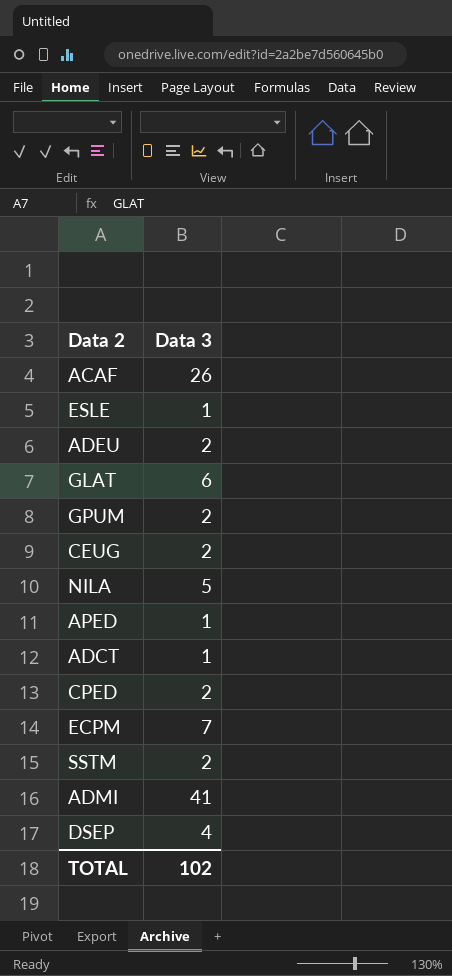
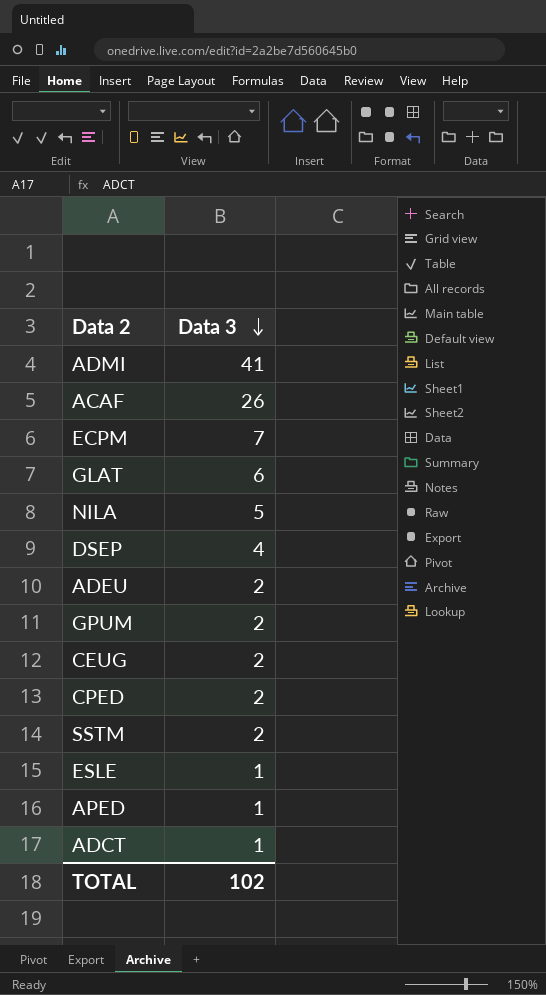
row order: none -> Data 3 descending

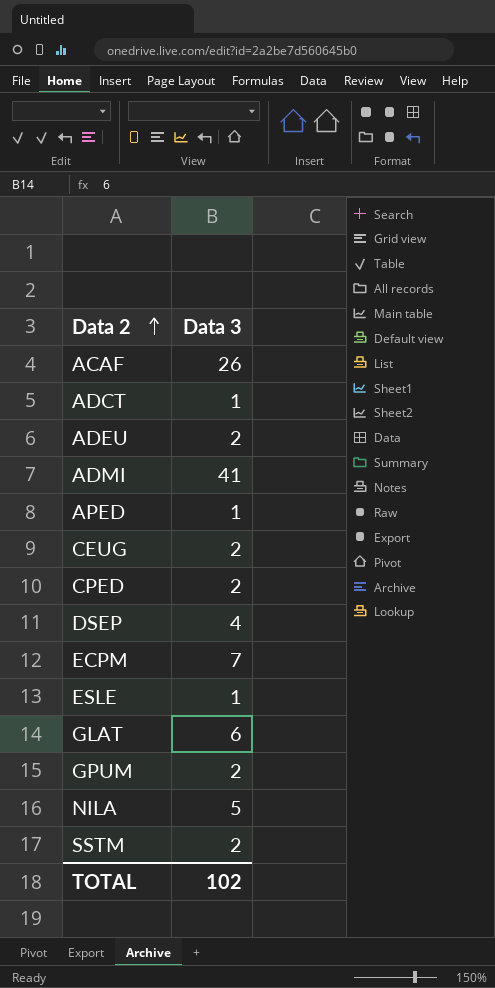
row order: Data 3 descending -> Data 2 ascending

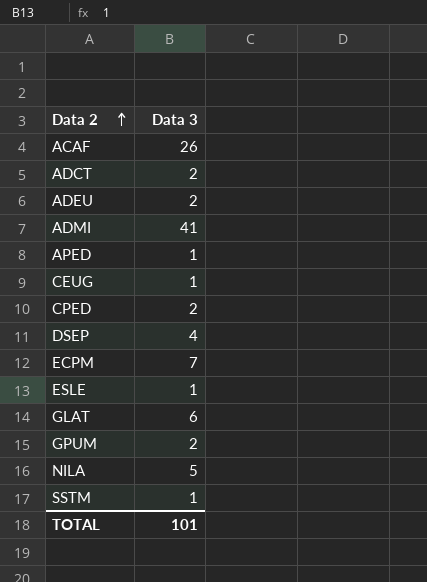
ADCT | Data 3: 1 -> 2
CEUG | Data 3: 2 -> 1
SSTM | Data 3: 2 -> 1
TOTAL | Data 3: 102 -> 101

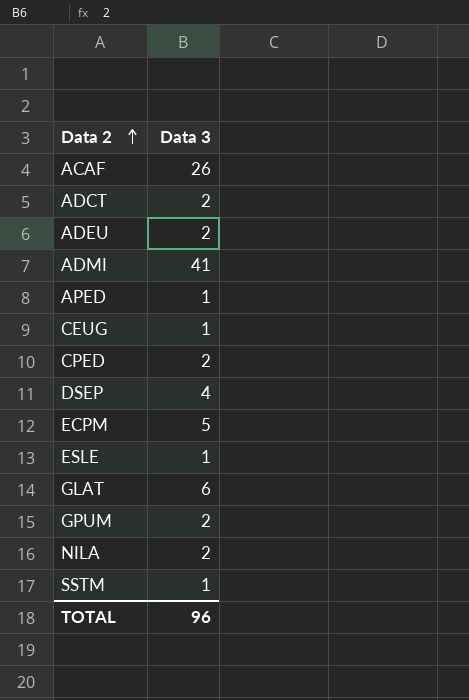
ECPM | Data 3: 7 -> 5
NILA | Data 3: 5 -> 2
TOTAL | Data 3: 101 -> 96

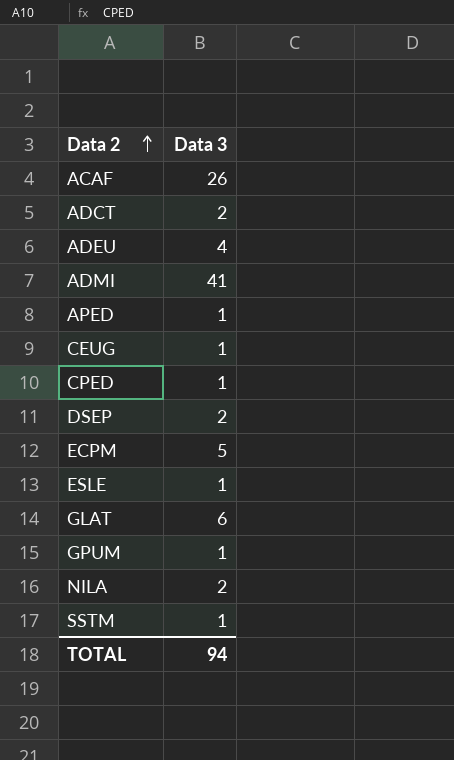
ADEU | Data 3: 2 -> 4
CPED | Data 3: 2 -> 1
DSEP | Data 3: 4 -> 2
GPUM | Data 3: 2 -> 1
TOTAL | Data 3: 96 -> 94

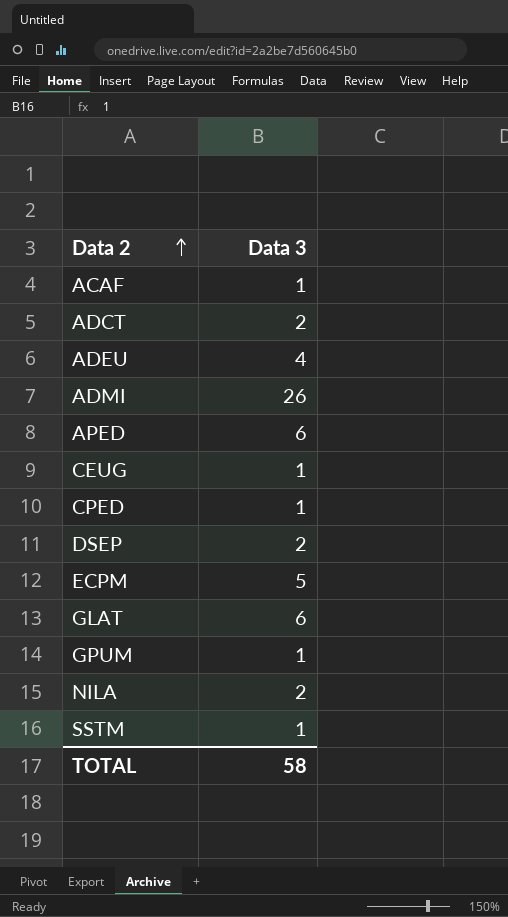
row ESLE: 1 -> none
ACAF | Data 3: 26 -> 1
ADMI | Data 3: 41 -> 26
APED | Data 3: 1 -> 6
TOTAL | Data 3: 94 -> 58

